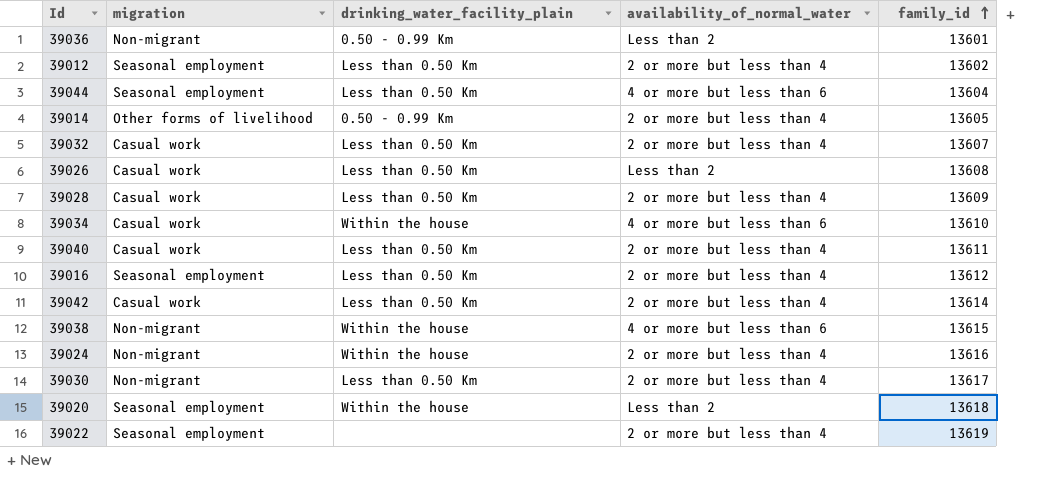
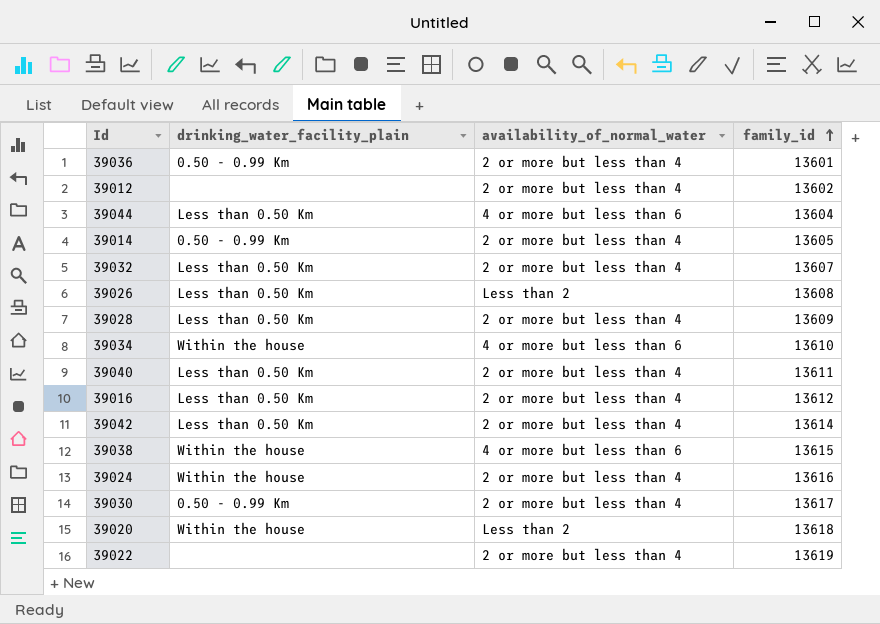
column migration | position: 2 -> none
39036 | availability_of_normal_water: Less than 2 -> 2 or more but less than 4
39012 | drinking_water_facility_plain: Less than 0.50 Km -> none
39030 | drinking_water_facility_plain: Less than 0.50 Km -> 0.50 - 0.99 Km

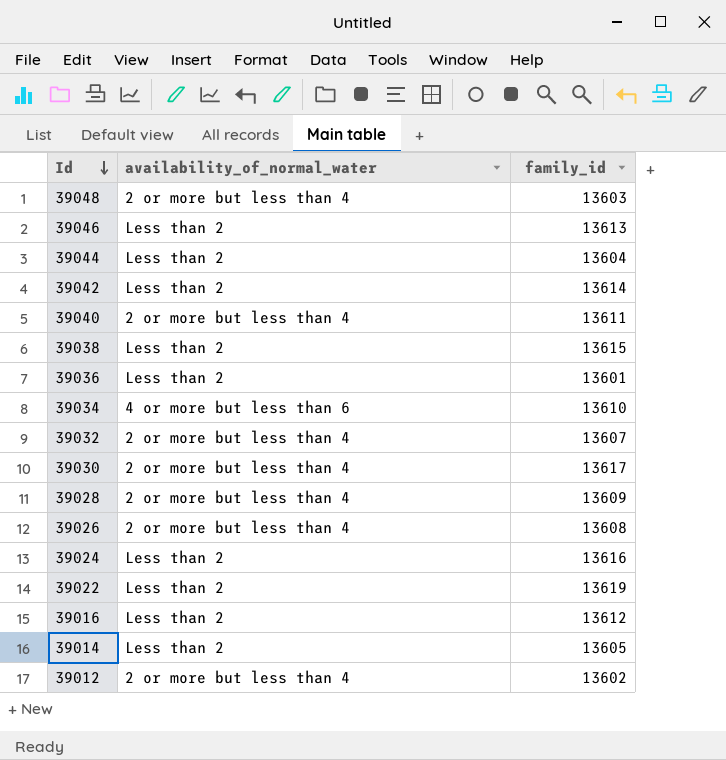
row order: family_id ascending -> Id descending
column drinking_water_facility_plain | position: 2 -> none
row 39020: Within the house | Less than 2 | 13618 -> none
row 39048: none -> 2 or more but less than 4 | 13603
row 39046: none -> Less than 2 | 13613
39044 | availability_of_normal_water: 4 or more but less than 6 -> Less than 2
39042 | availability_of_normal_water: 2 or more but less than 4 -> Less than 2
39038 | availability_of_normal_water: 4 or more but less than 6 -> Less than 2
39036 | availability_of_normal_water: 2 or more but less than 4 -> Less than 2
39026 | availability_of_normal_water: Less than 2 -> 2 or more but less than 4
39024 | availability_of_normal_water: 2 or more but less than 4 -> Less than 2
39022 | availability_of_normal_water: 2 or more but less than 4 -> Less than 2
39016 | availability_of_normal_water: 2 or more but less than 4 -> Less than 2
39014 | availability_of_normal_water: 2 or more but less than 4 -> Less than 2

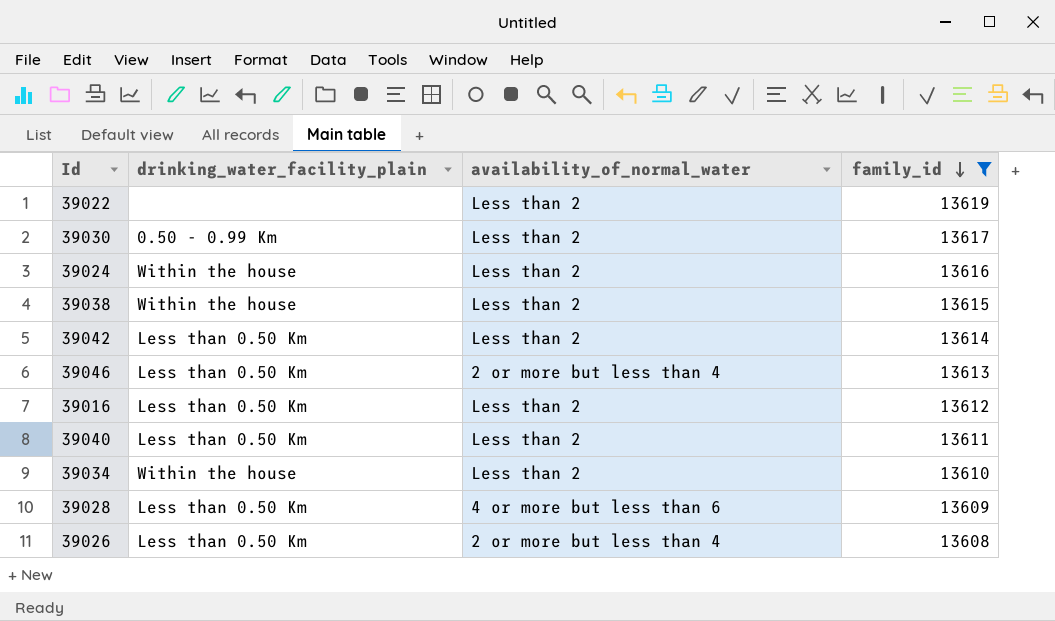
filter: none -> family_id >= 13608
row order: Id descending -> family_id descending
column drinking_water_facility_plain | position: none -> 2
39030 | availability_of_normal_water: 2 or more but less than 4 -> Less than 2
39046 | availability_of_normal_water: Less than 2 -> 2 or more but less than 4
39040 | availability_of_normal_water: 2 or more but less than 4 -> Less than 2
39034 | availability_of_normal_water: 4 or more but less than 6 -> Less than 2
39028 | availability_of_normal_water: 2 or more but less than 4 -> 4 or more but less than 6

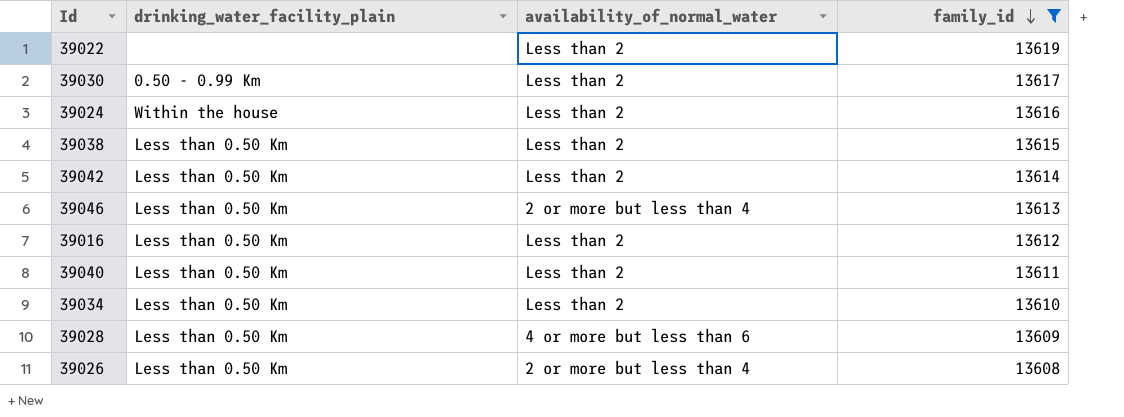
39038 | drinking_water_facility_plain: Within the house -> Less than 0.50 Km
39034 | drinking_water_facility_plain: Within the house -> Less than 0.50 Km

